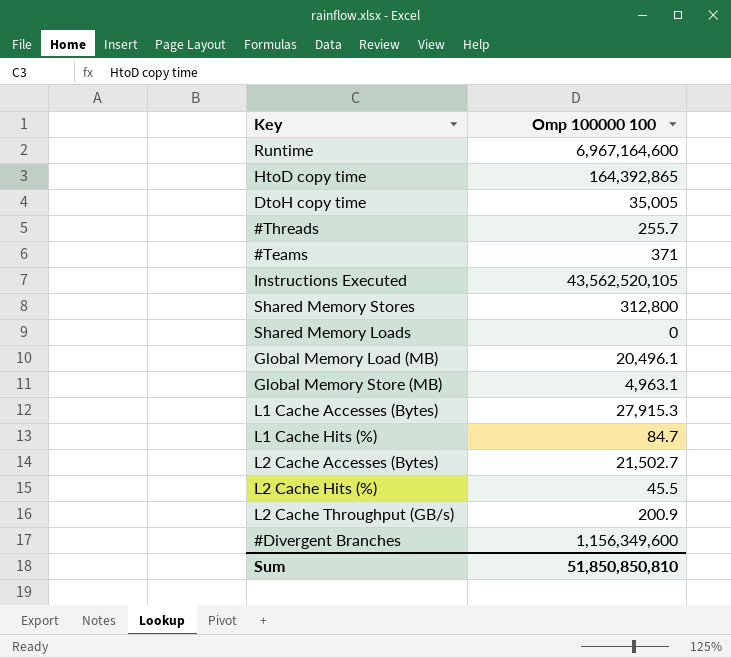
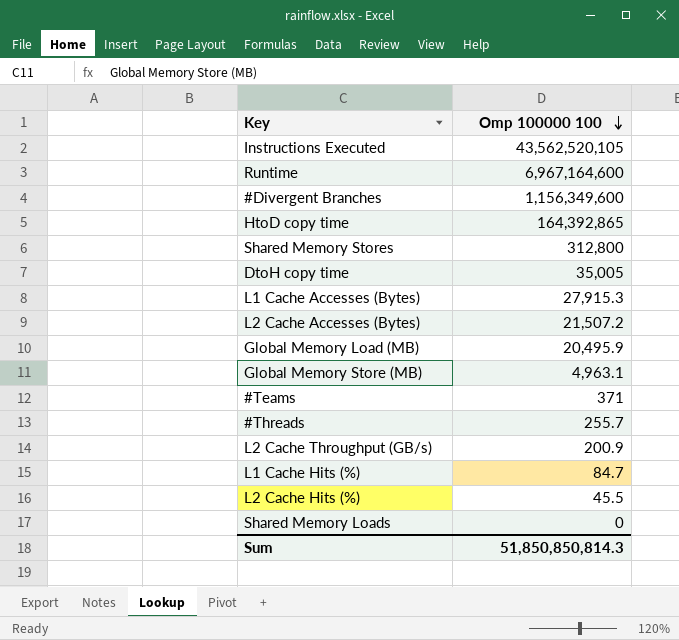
row order: none -> Omp 100000 100 descending
L2 Cache Accesses (Bytes) | Omp 100000 100: 21,502.7 -> 21,507.2
Global Memory Load (MB) | Omp 100000 100: 20,496.1 -> 20,495.9
Sum | Omp 100000 100: 51,850,850,810 -> 51,850,850,814.3

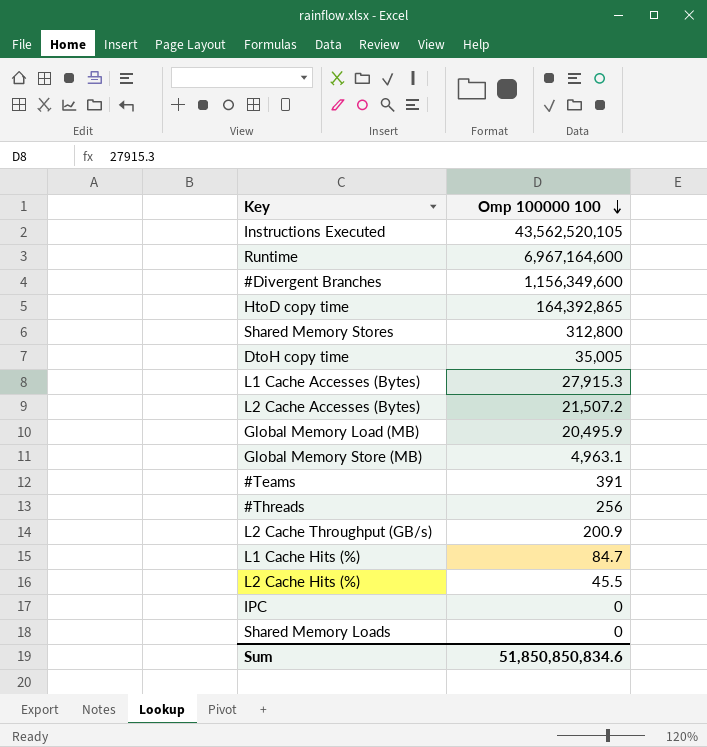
#Teams | Omp 100000 100: 371 -> 391
#Threads | Omp 100000 100: 255.7 -> 256
row IPC: none -> 0
Sum | Omp 100000 100: 51,850,850,814.3 -> 51,850,850,834.6

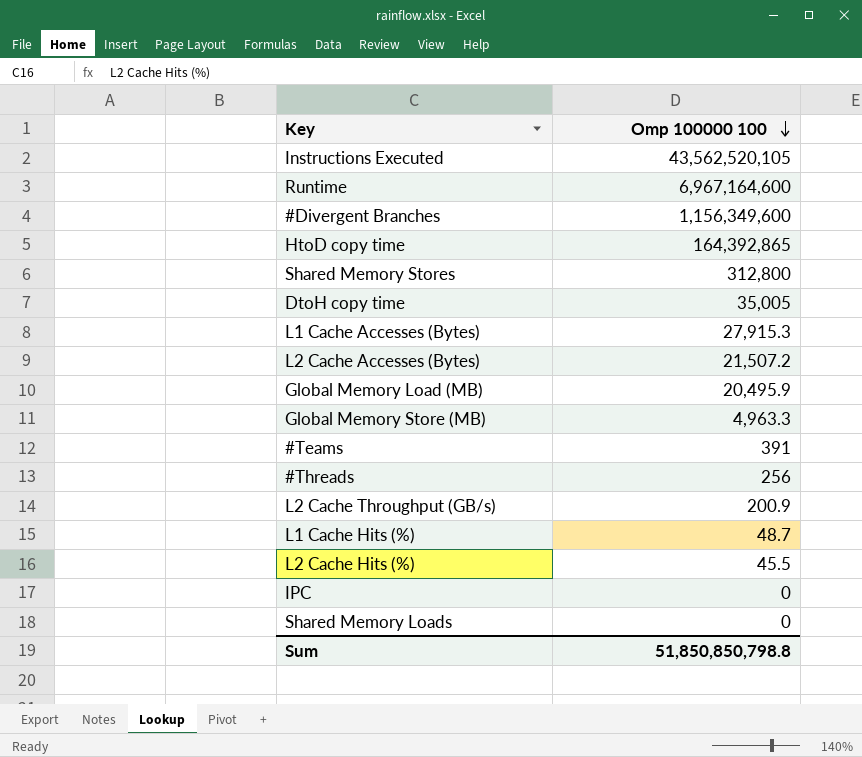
Global Memory Store (MB) | Omp 100000 100: 4,963.1 -> 4,963.3
L1 Cache Hits (%) | Omp 100000 100: 84.7 -> 48.7
Sum | Omp 100000 100: 51,850,850,834.6 -> 51,850,850,798.8

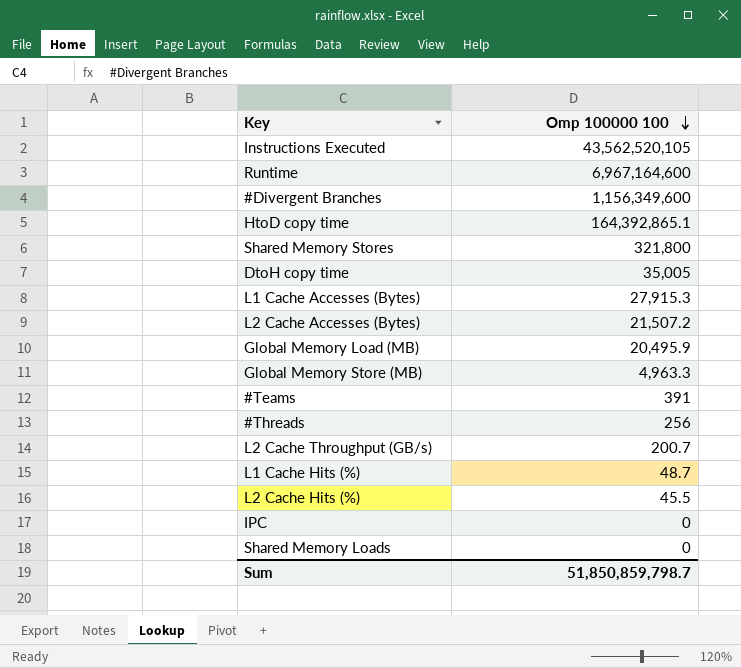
HtoD copy time | Omp 100000 100: 164,392,865 -> 164,392,865.1
Shared Memory Stores | Omp 100000 100: 312,800 -> 321,800
L2 Cache Throughput (GB/s) | Omp 100000 100: 200.9 -> 200.7
Sum | Omp 100000 100: 51,850,850,798.8 -> 51,850,859,798.7

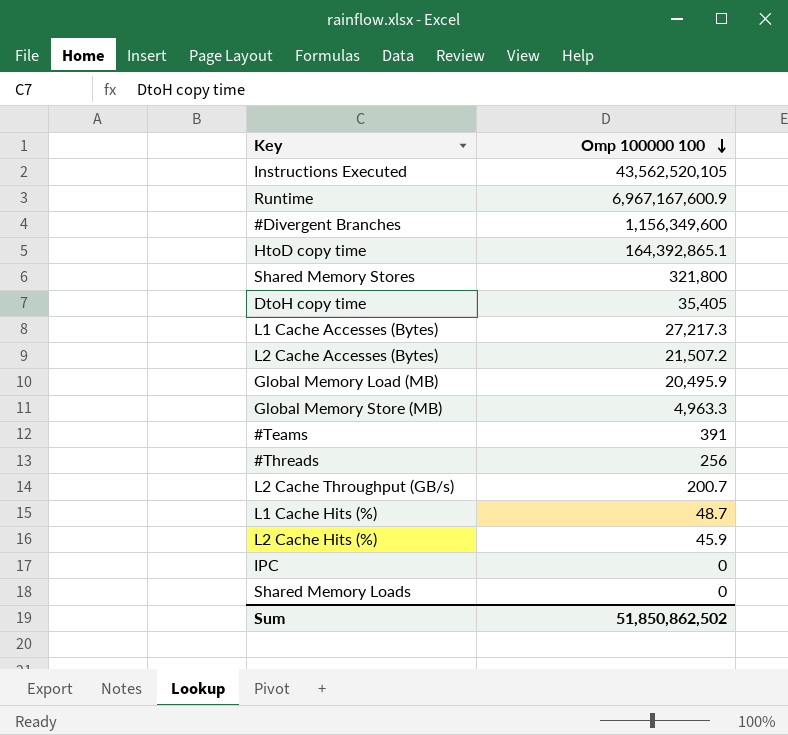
Runtime | Omp 100000 100: 6,967,164,600 -> 6,967,167,600.9
DtoH copy time | Omp 100000 100: 35,005 -> 35,405
L1 Cache Accesses (Bytes) | Omp 100000 100: 27,915.3 -> 27,217.3
L2 Cache Hits (%) | Omp 100000 100: 45.5 -> 45.9
Sum | Omp 100000 100: 51,850,859,798.7 -> 51,850,862,502

